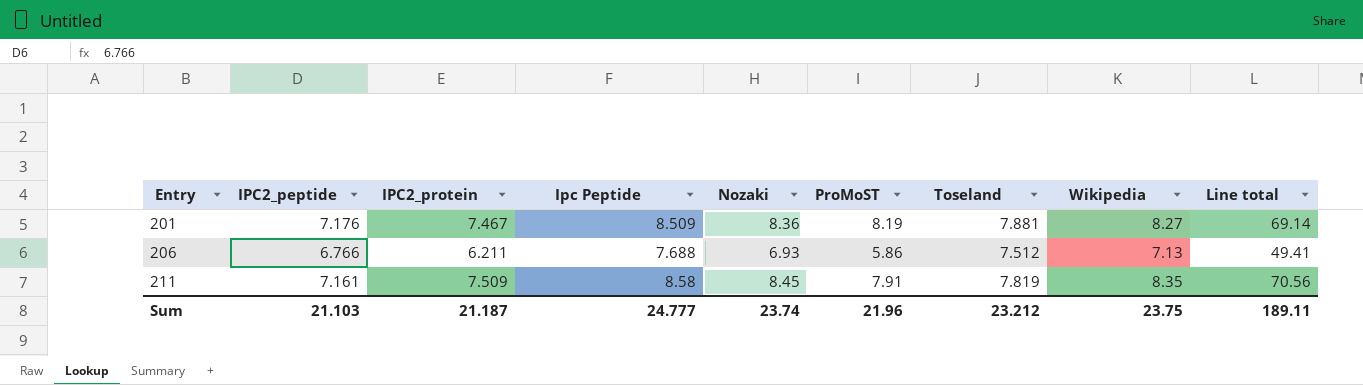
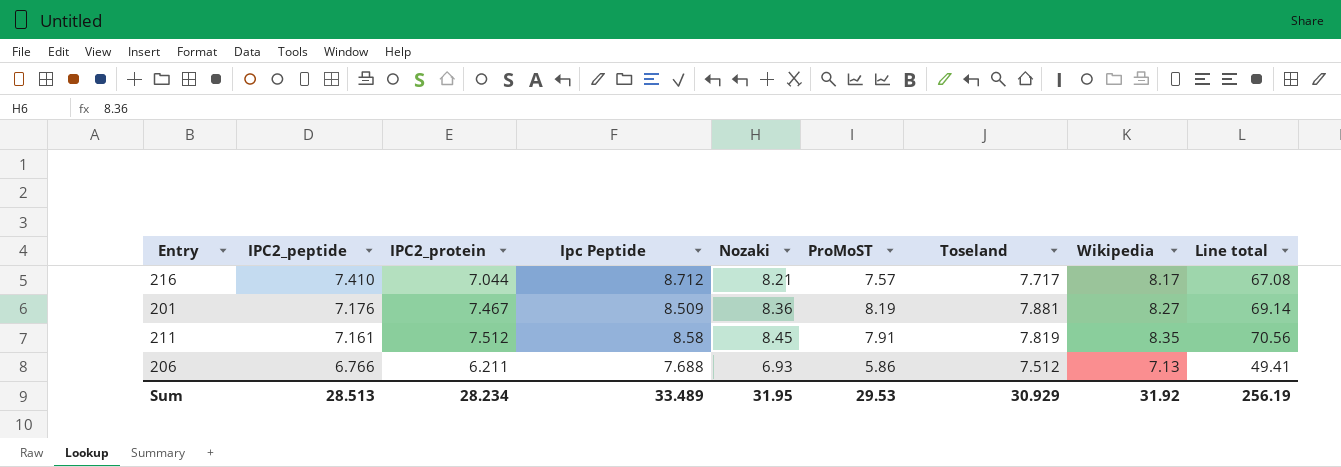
row order: Entry ascending -> IPC2_peptide descending
row 216: none -> 7.410 | 7.044 | 8.712 | 8.21 | 7.57 | 7.717 | 8.17 | 67.08
211 | IPC2_protein: 7.509 -> 7.512
Sum | IPC2_peptide: 21.103 -> 28.513
Sum | IPC2_protein: 21.187 -> 28.234
Sum | Ipc Peptide: 24.777 -> 33.489
Sum | Nozaki: 23.74 -> 31.95
Sum | ProMoST: 21.96 -> 29.53
Sum | Toseland: 23.212 -> 30.929
Sum | Wikipedia: 23.75 -> 31.92
Sum | Line total: 189.11 -> 256.19

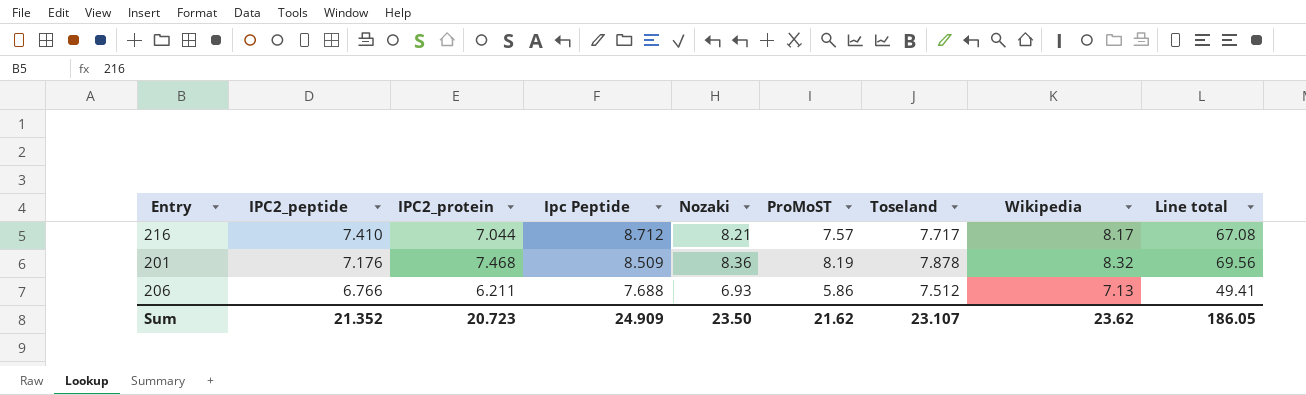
row 211: 7.161 | 7.512 | 8.58 | 8.45 | 7.91 | 7.819 | 8.35 | 70.56 -> none
201 | IPC2_protein: 7.467 -> 7.468
201 | Toseland: 7.881 -> 7.878
201 | Wikipedia: 8.27 -> 8.32
201 | Line total: 69.14 -> 69.56
Sum | IPC2_peptide: 28.513 -> 21.352
Sum | IPC2_protein: 28.234 -> 20.723
Sum | Ipc Peptide: 33.489 -> 24.909
Sum | Nozaki: 31.95 -> 23.50
Sum | ProMoST: 29.53 -> 21.62
Sum | Toseland: 30.929 -> 23.107
Sum | Wikipedia: 31.92 -> 23.62
Sum | Line total: 256.19 -> 186.05

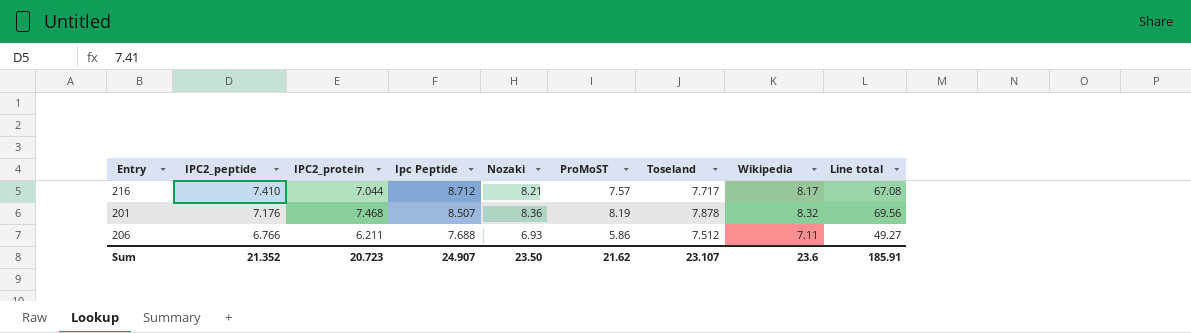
201 | Ipc Peptide: 8.509 -> 8.507
206 | Wikipedia: 7.13 -> 7.11
206 | Line total: 49.41 -> 49.27
Sum | Ipc Peptide: 24.909 -> 24.907
Sum | Wikipedia: 23.62 -> 23.6
Sum | Line total: 186.05 -> 185.91

